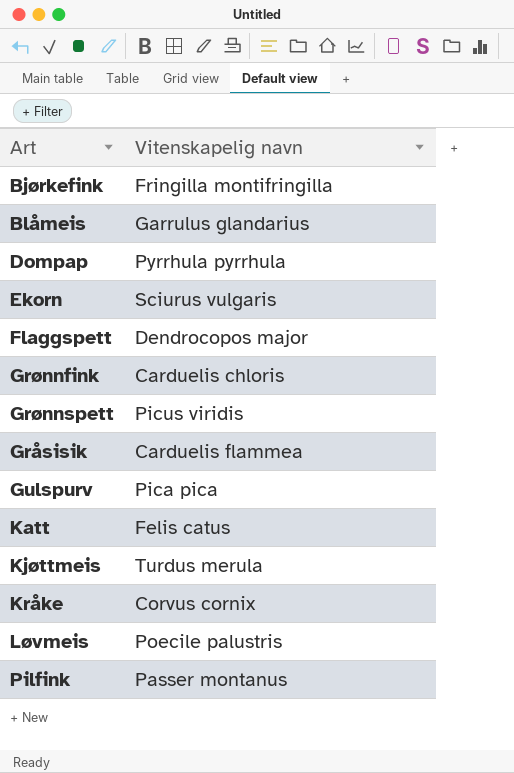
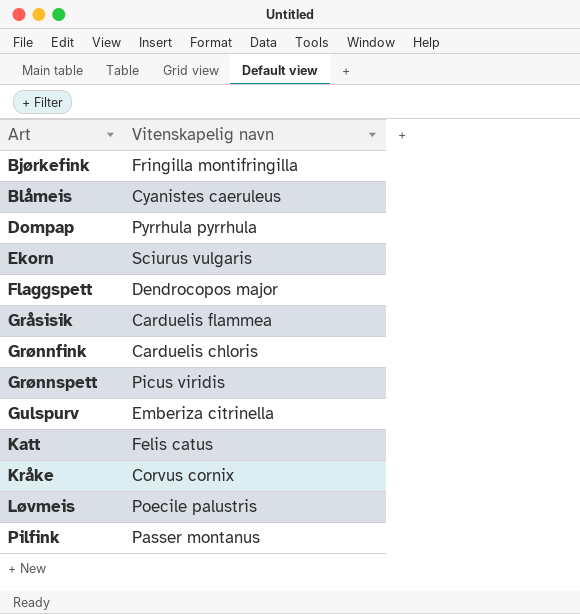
row order: none -> Art ascending
row Kjøttmeis: Turdus merula -> none
Blåmeis | Vitenskapelig navn: Garrulus glandarius -> Cyanistes caeruleus
Gulspurv | Vitenskapelig navn: Pica pica -> Emberiza citrinella

